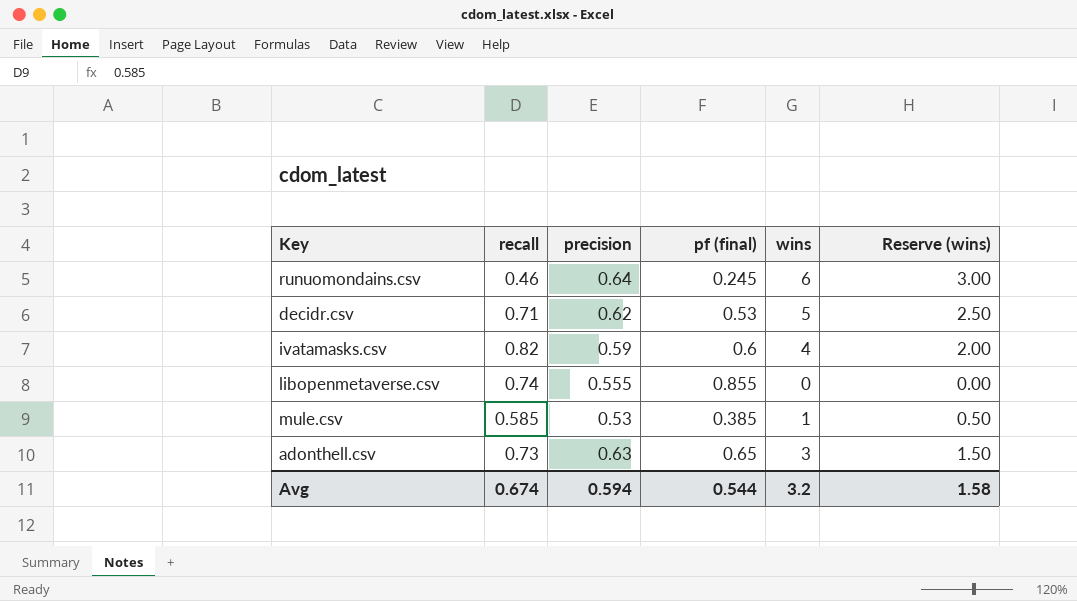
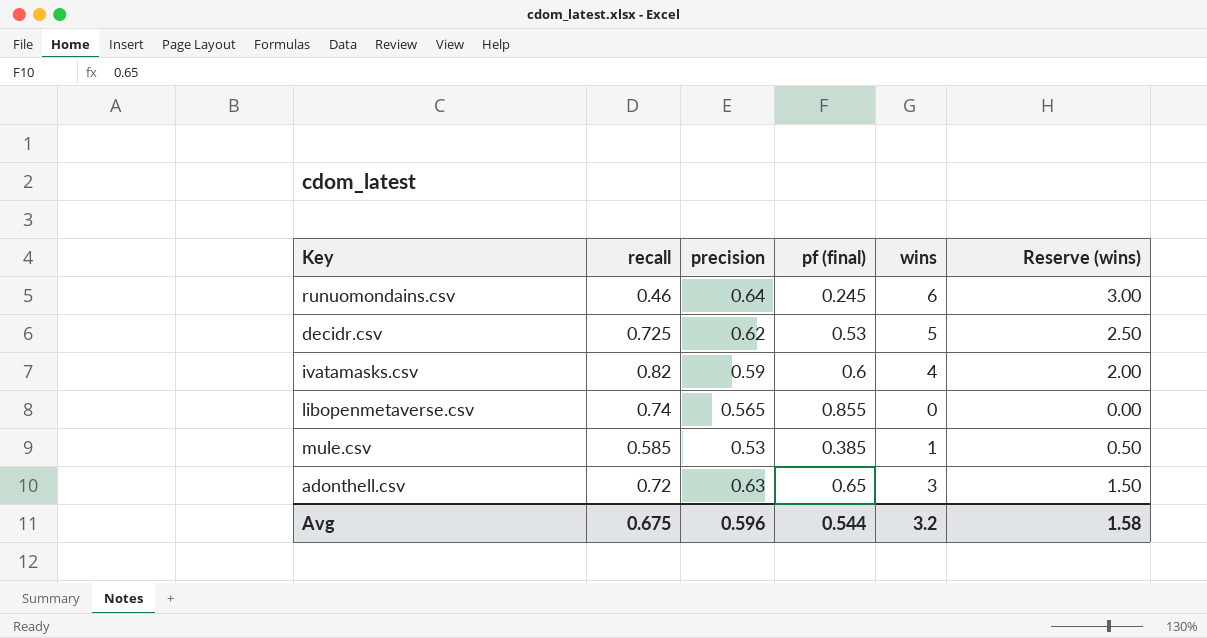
decidr.csv | recall: 0.71 -> 0.725
libopenmetaverse.csv | precision: 0.555 -> 0.565
adonthell.csv | recall: 0.73 -> 0.72
Avg | recall: 0.674 -> 0.675
Avg | precision: 0.594 -> 0.596

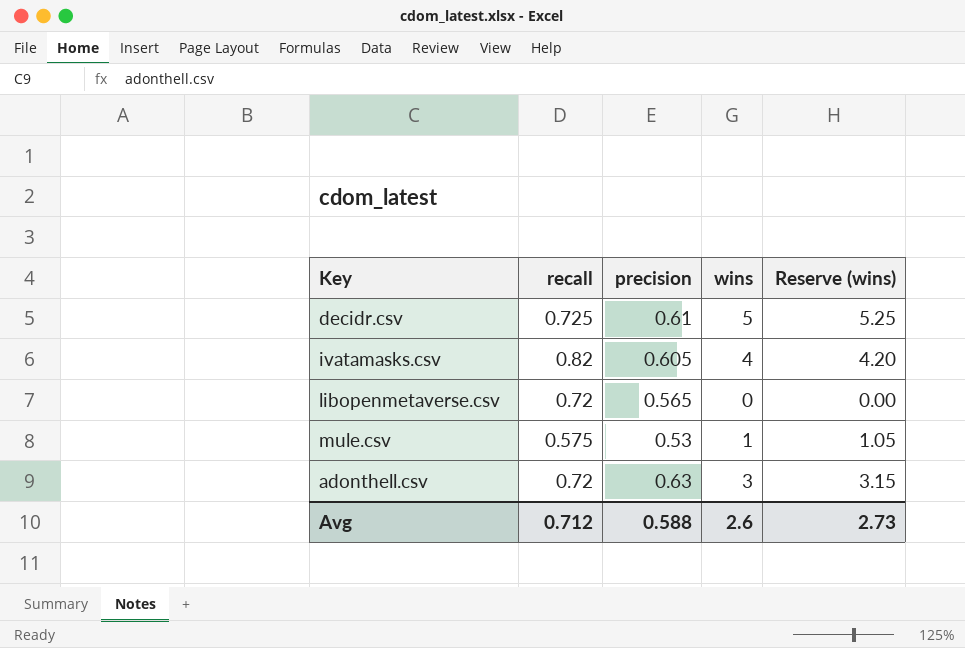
column pf (final) | position: 4 -> none
column Reserve (wins) | formula: [wins] * 0.5 -> [wins] * 1.05
row runuomondains.csv: 0.46 | 0.64 | 0.245 | 6 | 3.00 -> none
decidr.csv | precision: 0.62 -> 0.61
ivatamasks.csv | precision: 0.59 -> 0.605
libopenmetaverse.csv | recall: 0.74 -> 0.72
mule.csv | recall: 0.585 -> 0.575
Avg | recall: 0.675 -> 0.712
Avg | precision: 0.596 -> 0.588
Avg | wins: 3.2 -> 2.6
Avg | Reserve (wins): 1.58 -> 2.73

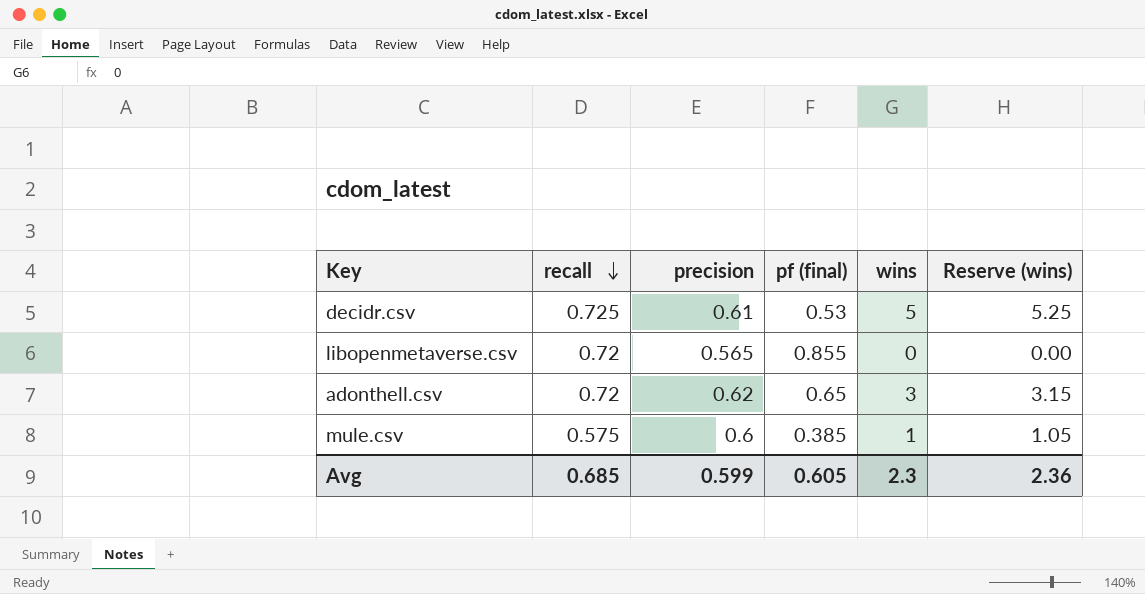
row order: none -> recall descending
column pf (final) | position: none -> 4
row ivatamasks.csv: 0.82 | 0.605 | 4 | 4.20 -> none
adonthell.csv | precision: 0.63 -> 0.62
mule.csv | precision: 0.53 -> 0.6
Avg | recall: 0.712 -> 0.685
Avg | precision: 0.588 -> 0.599
Avg | wins: 2.6 -> 2.3
Avg | Reserve (wins): 2.73 -> 2.36

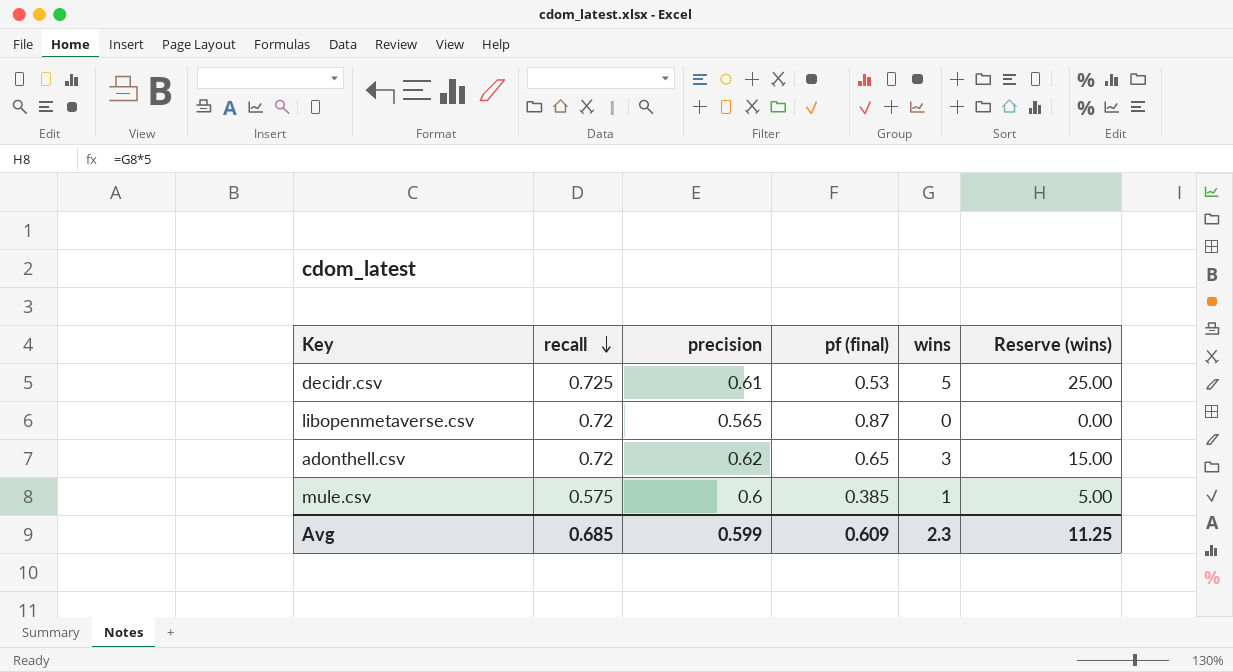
column Reserve (wins) | formula: [wins] * 1.05 -> [wins] * 5
libopenmetaverse.csv | pf (final): 0.855 -> 0.87
Avg | pf (final): 0.605 -> 0.609
Avg | Reserve (wins): 2.36 -> 11.25

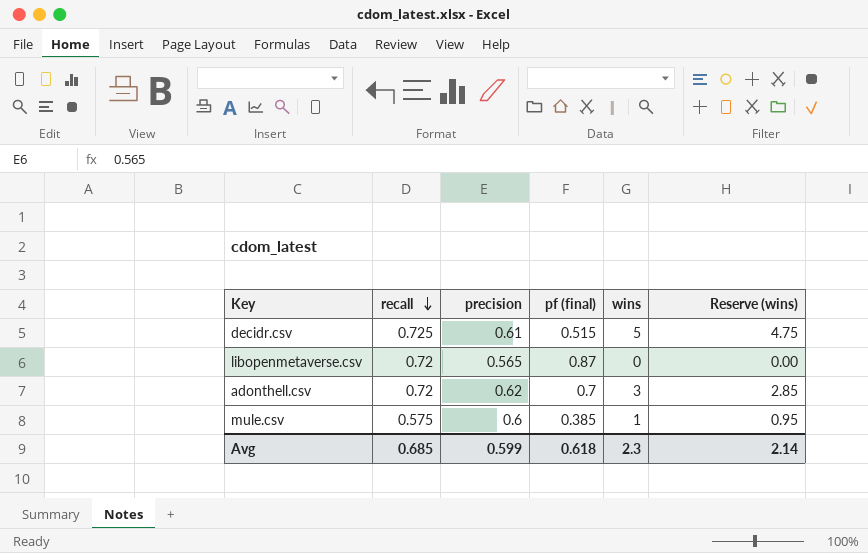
column Reserve (wins) | formula: [wins] * 5 -> [wins] * 0.95
decidr.csv | pf (final): 0.53 -> 0.515
adonthell.csv | pf (final): 0.65 -> 0.7
Avg | pf (final): 0.609 -> 0.618
Avg | Reserve (wins): 11.25 -> 2.14

